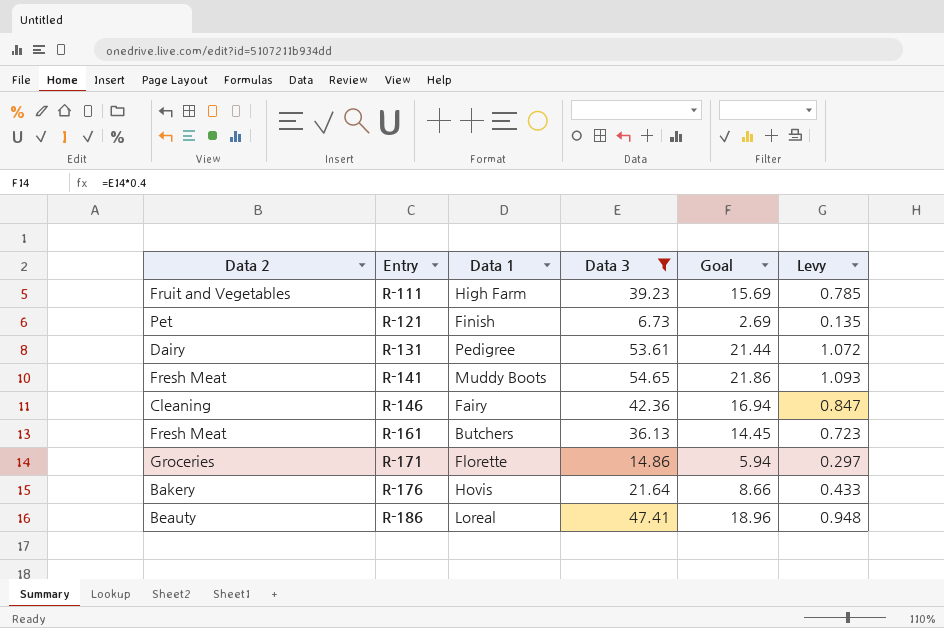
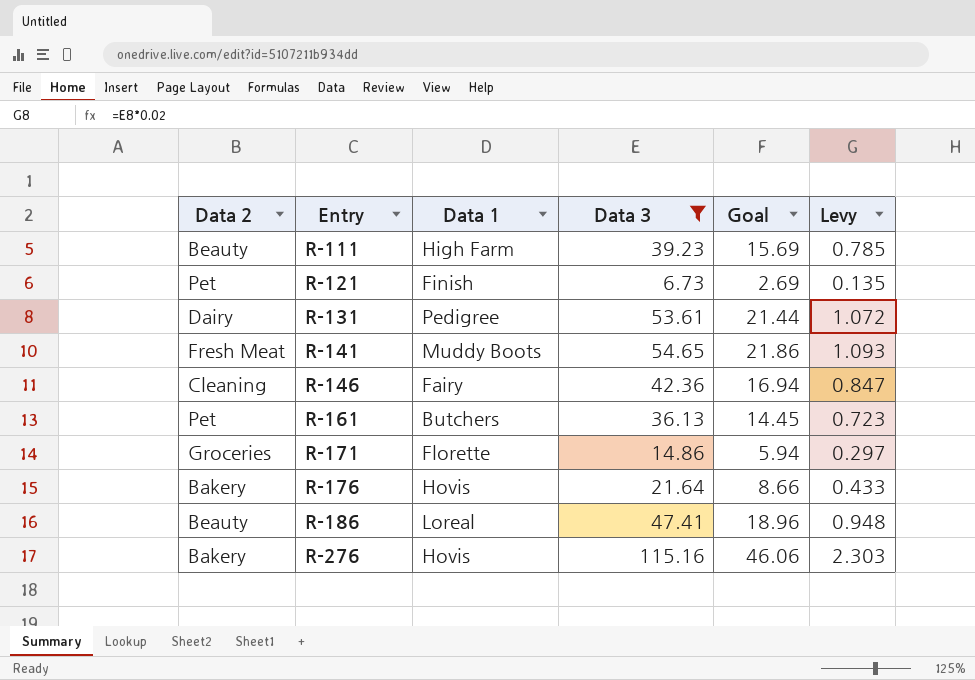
R-111 | Data 2: Fruit and Vegetables -> Beauty
R-161 | Data 2: Fresh Meat -> Pet
row R-276: none -> Bakery | Hovis | 115.16 | 46.06 | 2.303

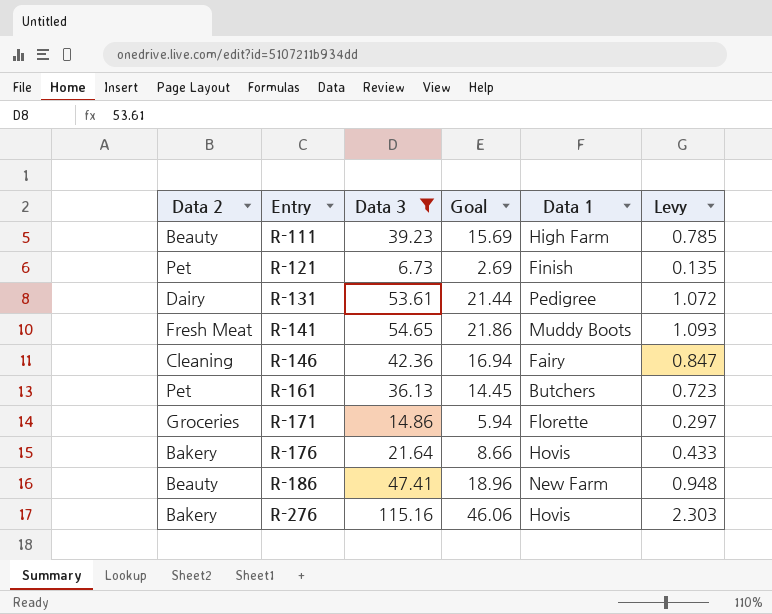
column Data 1 | position: 3 -> 5
R-186 | Data 1: Loreal -> New Farm

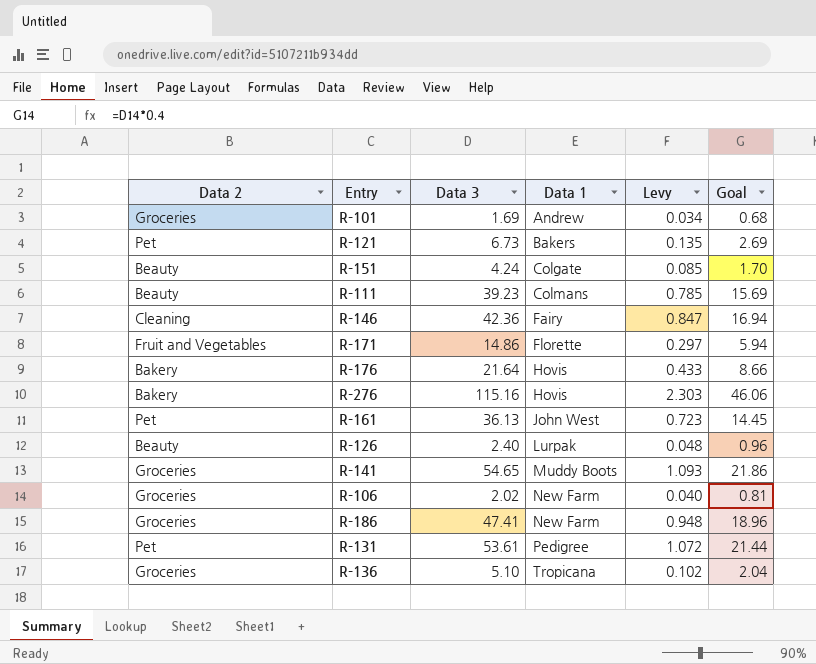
filter: Data 3 >= 6.73 -> none
row order: Entry ascending -> Data 1 ascending
column Goal | position: 4 -> 6
R-121 | Data 1: Finish -> Bakers
R-111 | Data 1: High Farm -> Colmans
R-171 | Data 2: Groceries -> Fruit and Vegetables
R-161 | Data 1: Butchers -> John West
R-141 | Data 2: Fresh Meat -> Groceries
R-186 | Data 2: Beauty -> Groceries
R-131 | Data 2: Dairy -> Pet

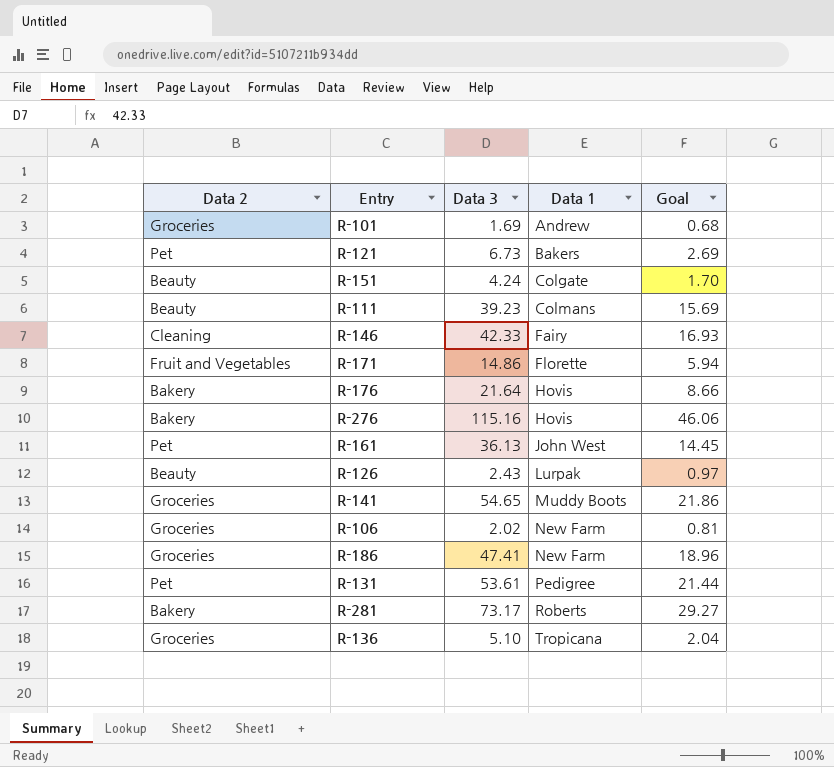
column Levy | formula: [Data 3] * 0.02 -> none
R-146 | Data 3: 42.36 -> 42.33
R-146 | Goal: 16.94 -> 16.93
R-126 | Data 3: 2.40 -> 2.43
R-126 | Goal: 0.96 -> 0.97
row R-281: none -> Bakery | 73.17 | Roberts | 29.27

